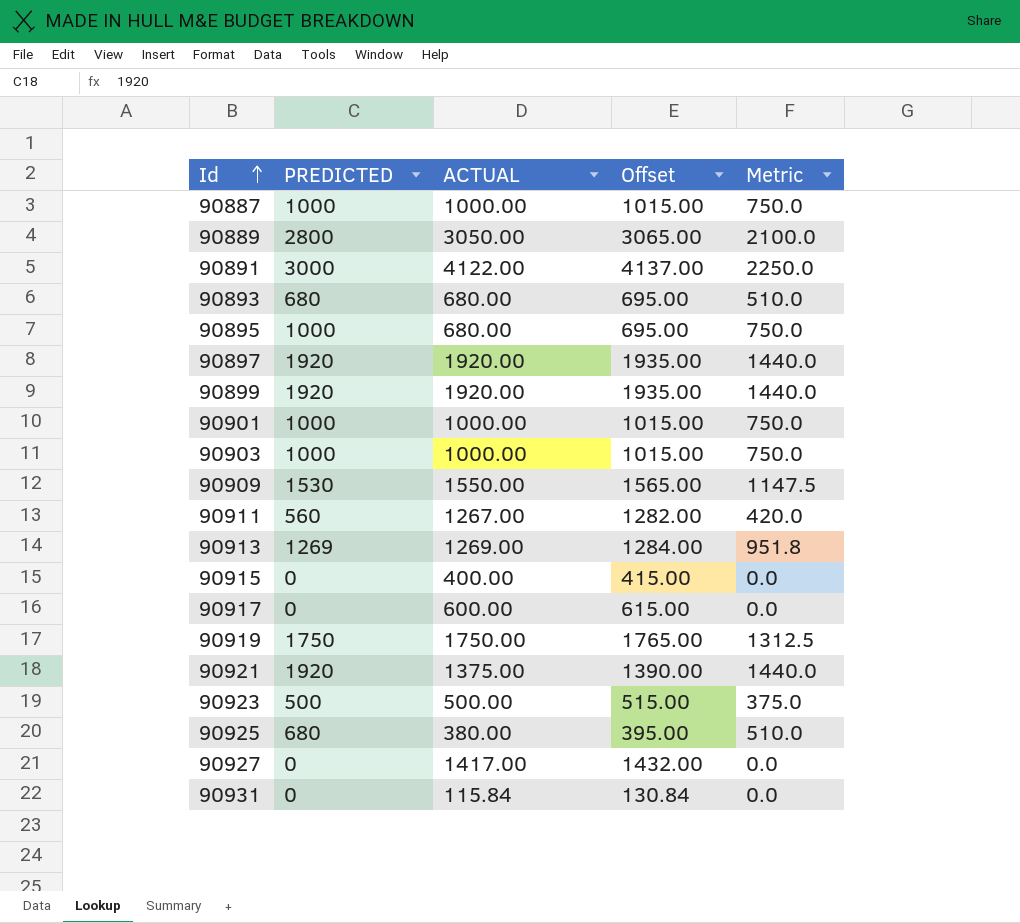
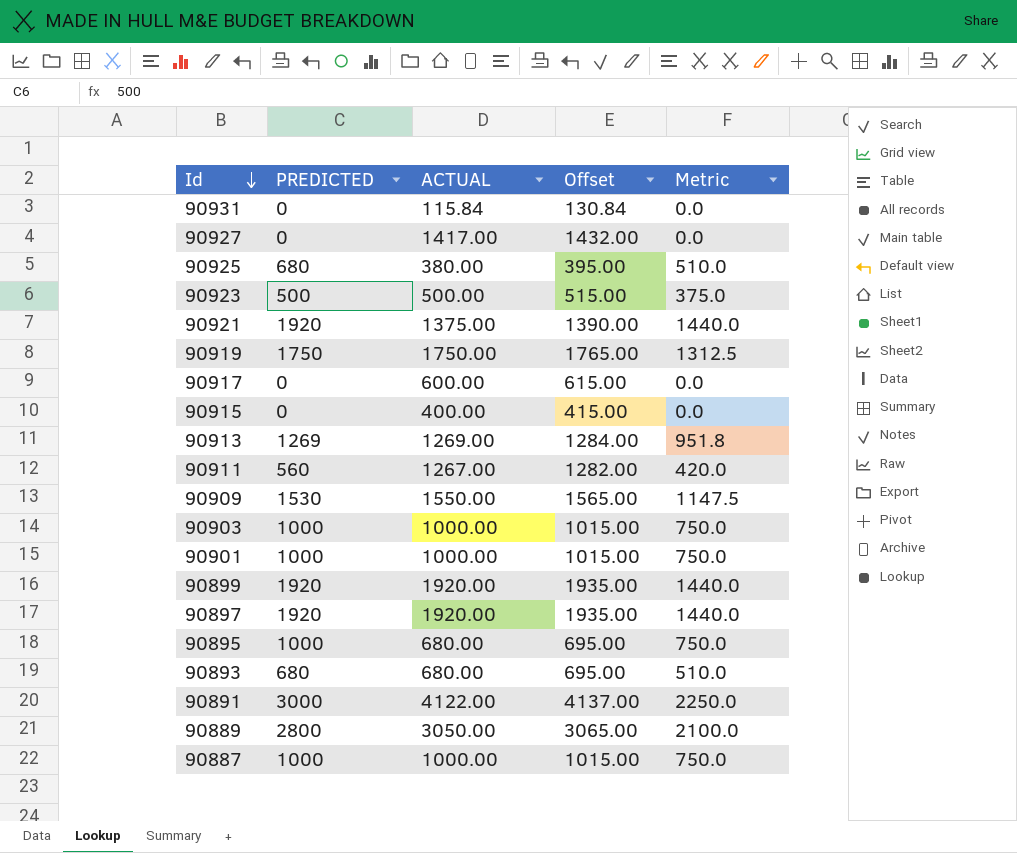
row order: Id ascending -> Id descending

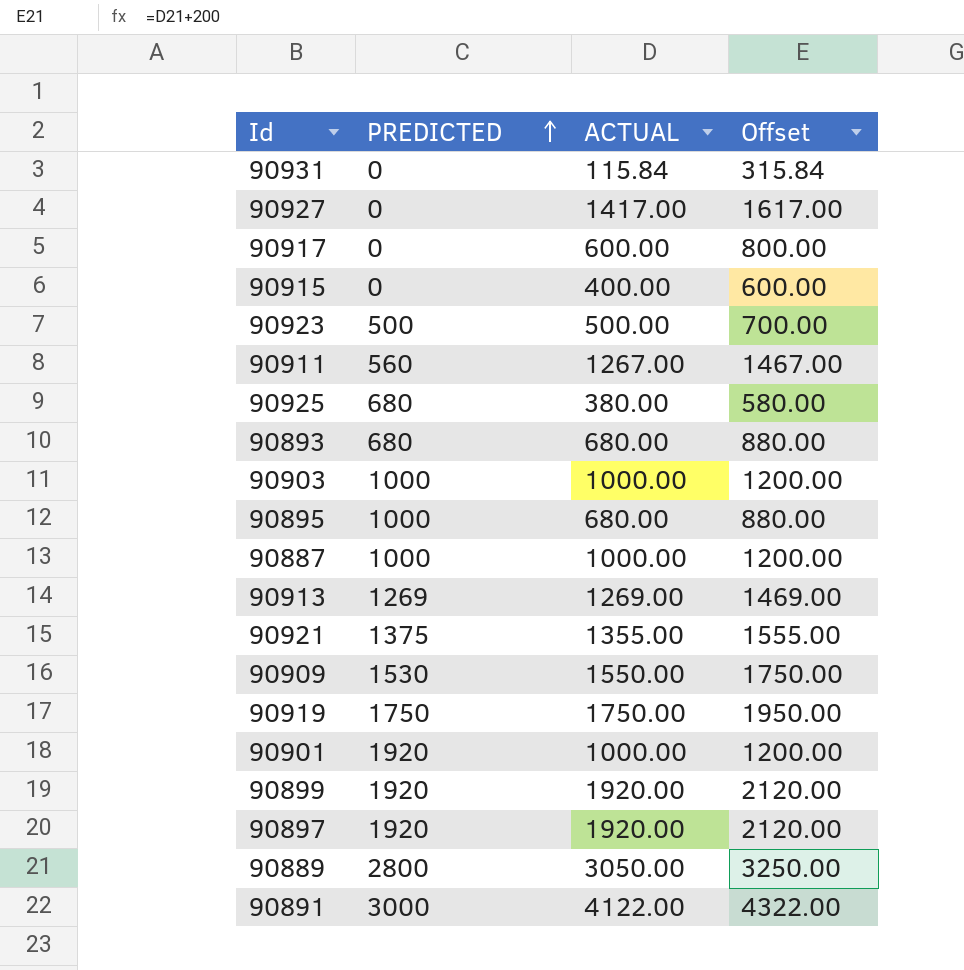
row order: Id descending -> PREDICTED ascending
column Metric | formula: [PREDICTED] * 0.75 -> none
column Offset | formula: [ACTUAL] + 15 -> [ACTUAL] + 200
90921 | PREDICTED: 1920 -> 1375
90921 | ACTUAL: 1375.00 -> 1355.00
90901 | PREDICTED: 1000 -> 1920

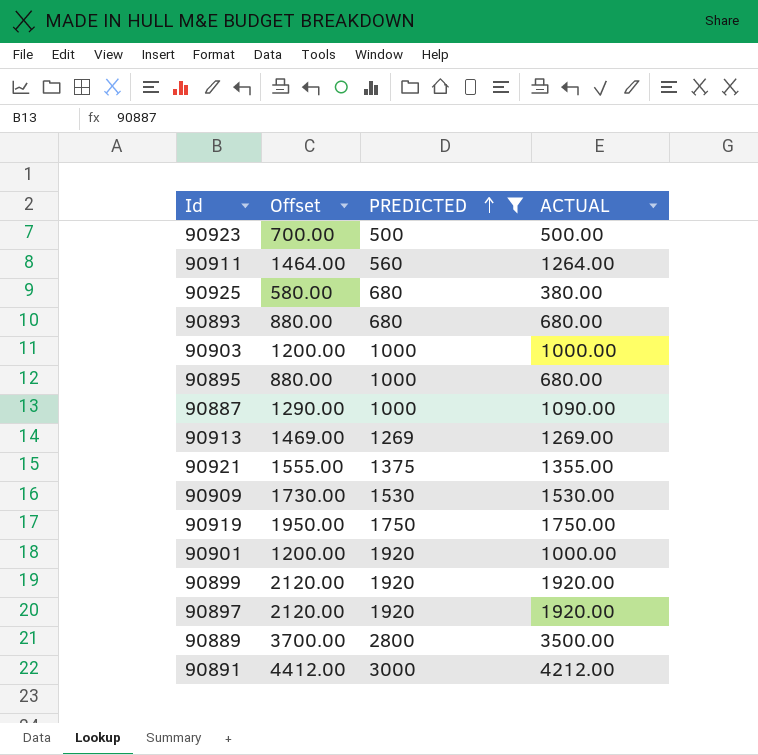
filter: none -> PREDICTED != 0
column Offset | position: 4 -> 2
90911 | Offset: 1467.00 -> 1464.00
90911 | ACTUAL: 1267.00 -> 1264.00
90887 | Offset: 1200.00 -> 1290.00
90887 | ACTUAL: 1000.00 -> 1090.00
90909 | Offset: 1750.00 -> 1730.00
90909 | ACTUAL: 1550.00 -> 1530.00
90889 | Offset: 3250.00 -> 3700.00
90889 | ACTUAL: 3050.00 -> 3500.00
90891 | Offset: 4322.00 -> 4412.00
90891 | ACTUAL: 4122.00 -> 4212.00

